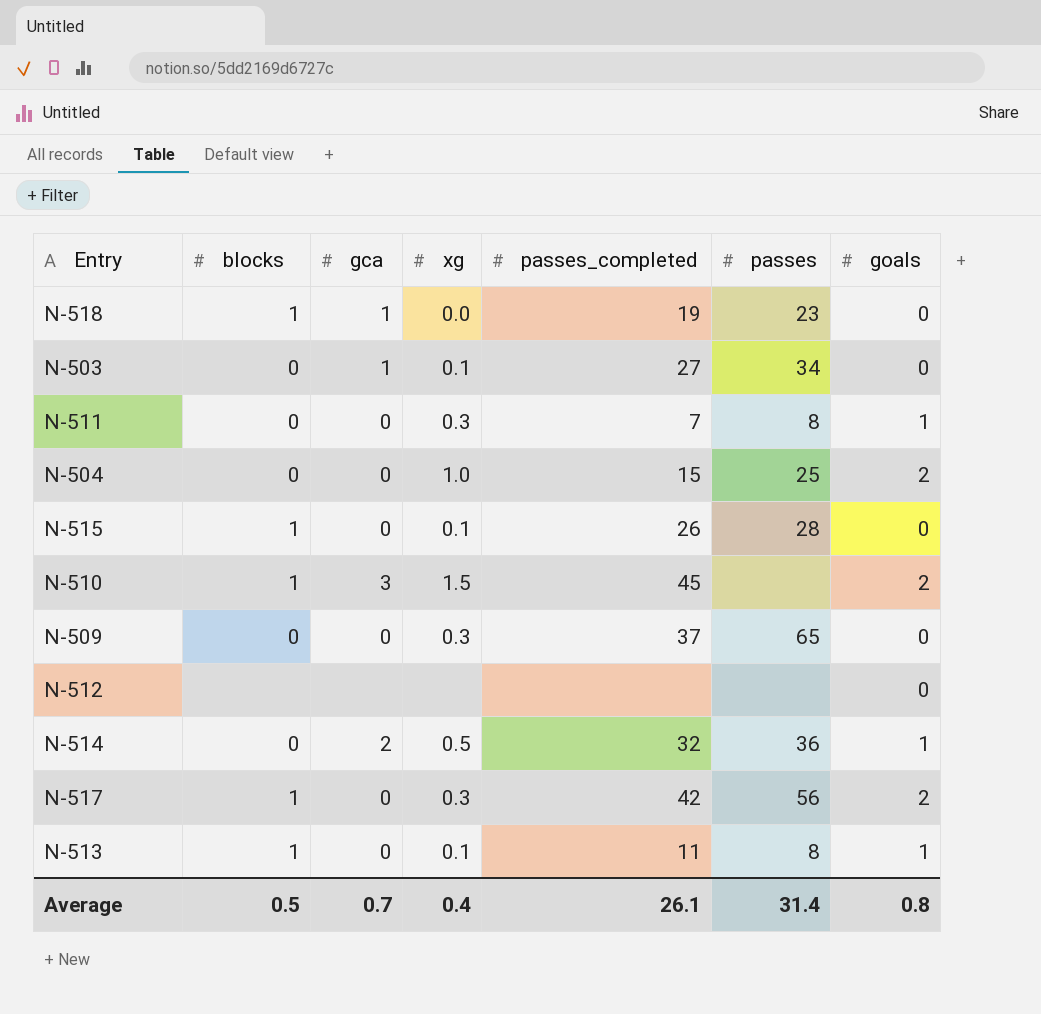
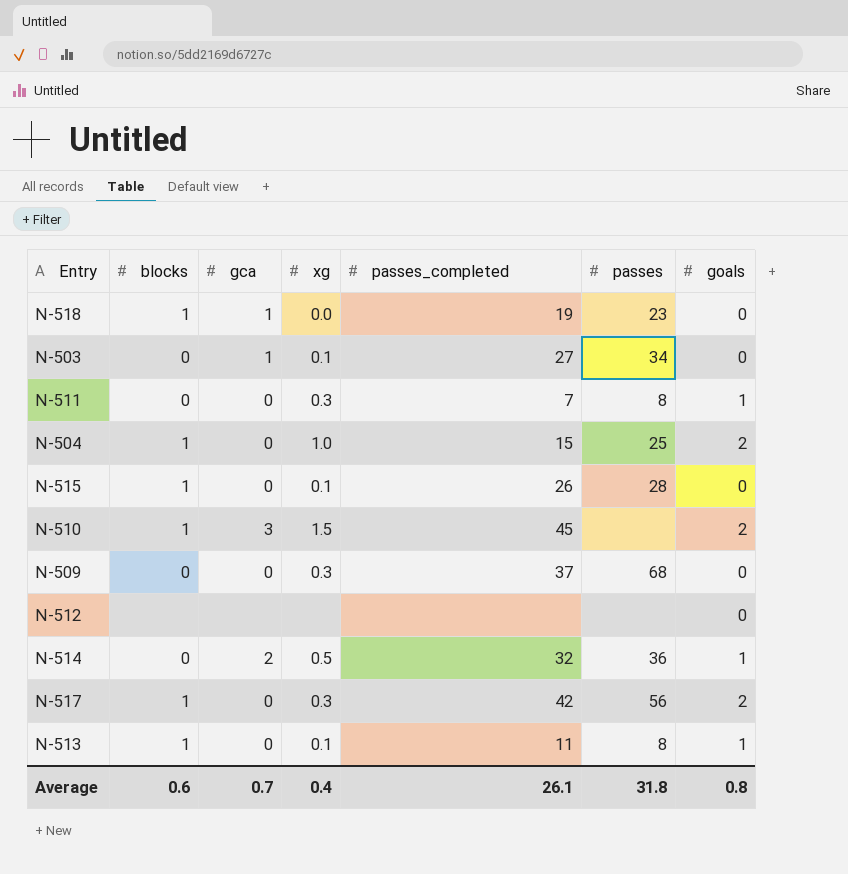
N-504 | blocks: 0 -> 1
N-509 | passes: 65 -> 68
Average | blocks: 0.5 -> 0.6
Average | passes: 31.4 -> 31.8

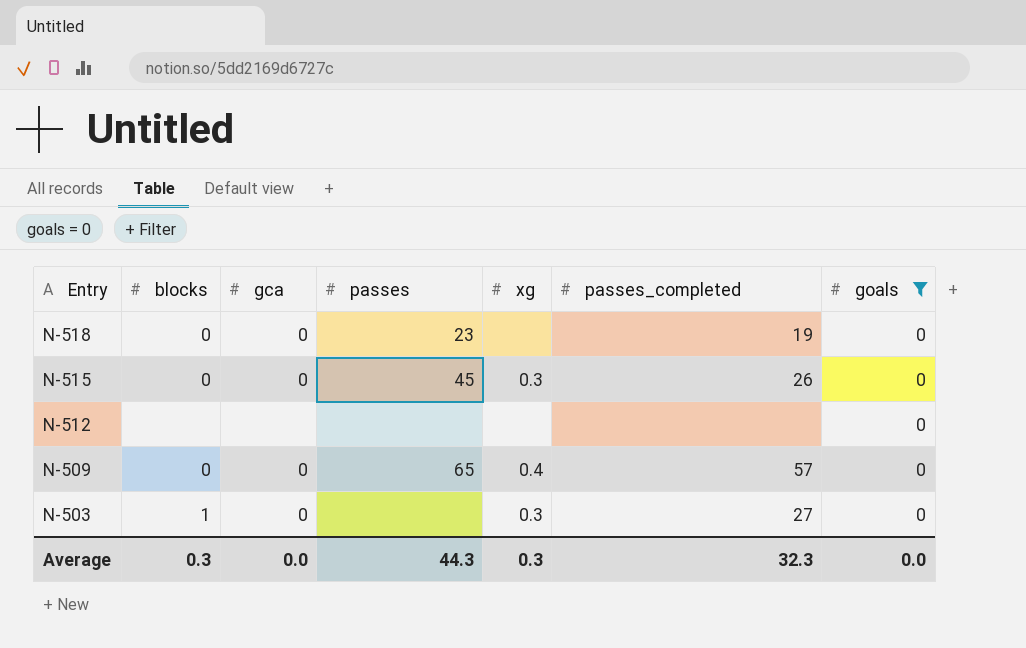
filter: none -> goals = 0
row order: none -> Entry descending
column passes | position: 6 -> 4
N-518 | blocks: 1 -> 0
N-518 | gca: 1 -> 0
N-518 | xg: 0.0 -> none
N-515 | blocks: 1 -> 0
N-515 | passes: 28 -> 45
N-515 | xg: 0.1 -> 0.3
N-509 | passes: 68 -> 65
N-509 | xg: 0.3 -> 0.4
N-509 | passes_completed: 37 -> 57
N-503 | blocks: 0 -> 1
N-503 | gca: 1 -> 0
N-503 | passes: 34 -> none
N-503 | xg: 0.1 -> 0.3
Average | blocks: 0.6 -> 0.3
Average | gca: 0.7 -> 0.0
Average | passes: 31.8 -> 44.3
Average | xg: 0.4 -> 0.3
Average | passes_completed: 26.1 -> 32.3
Average | goals: 0.8 -> 0.0

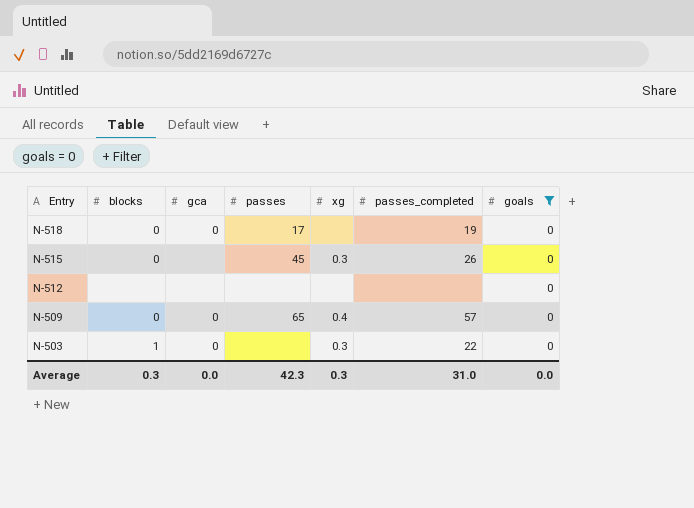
N-518 | passes: 23 -> 17
N-515 | gca: 0 -> none
N-503 | passes_completed: 27 -> 22
Average | passes: 44.3 -> 42.3
Average | passes_completed: 32.3 -> 31.0

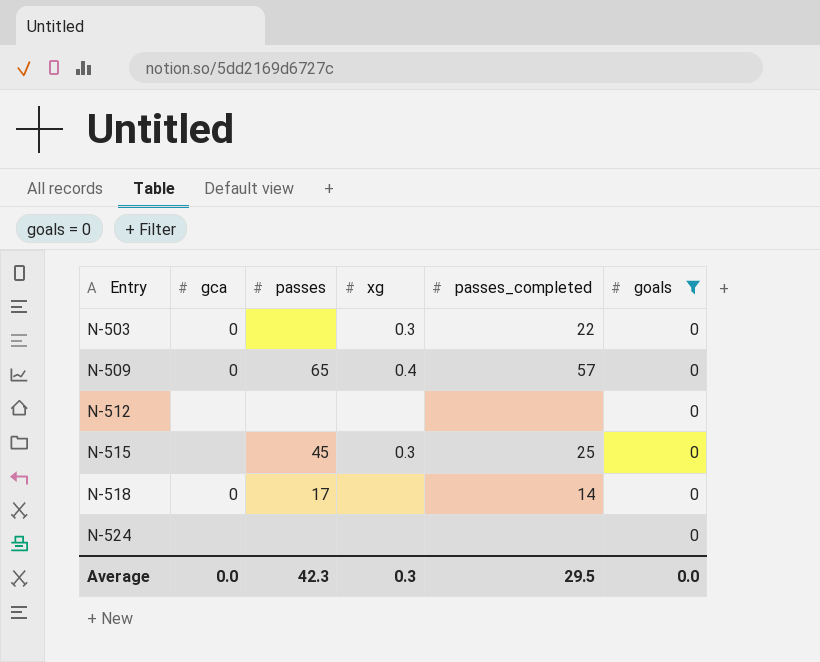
row order: Entry descending -> Entry ascending
column blocks | position: 2 -> none
N-515 | passes_completed: 26 -> 25
N-518 | passes_completed: 19 -> 14
row N-524: none -> none | none | none | none | 0
Average | passes_completed: 31.0 -> 29.5

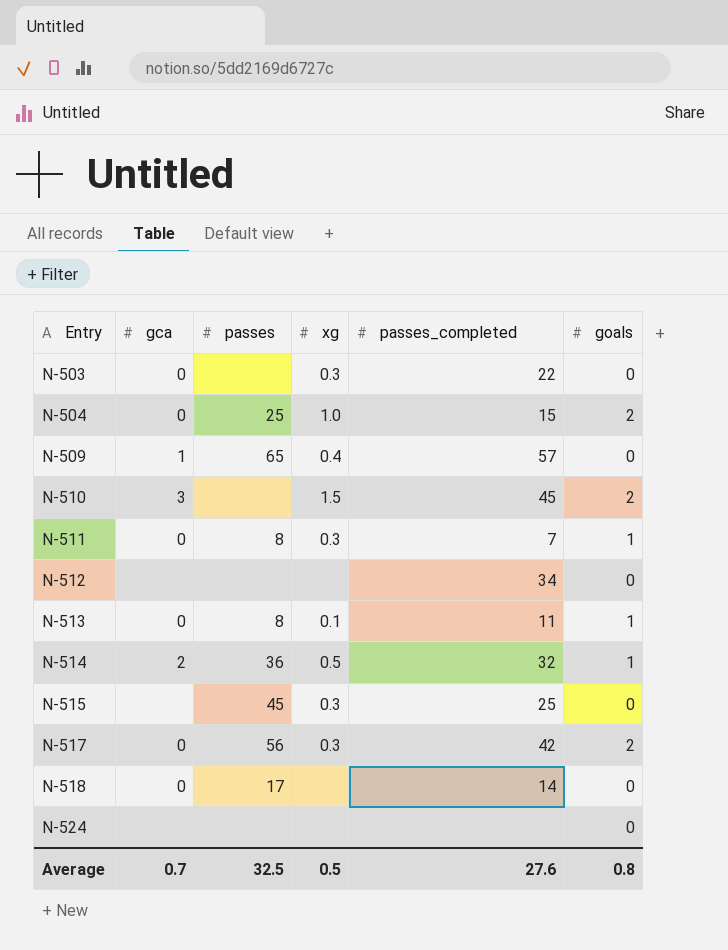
filter: goals = 0 -> none
N-509 | gca: 0 -> 1
N-512 | passes_completed: none -> 34
Average | gca: 0.0 -> 0.7
Average | passes: 42.3 -> 32.5
Average | xg: 0.3 -> 0.5
Average | passes_completed: 29.5 -> 27.6
Average | goals: 0.0 -> 0.8

